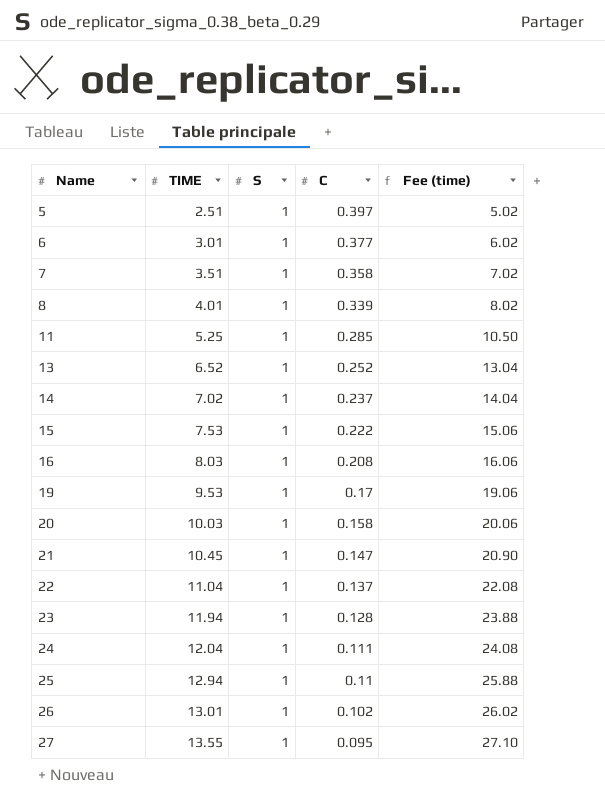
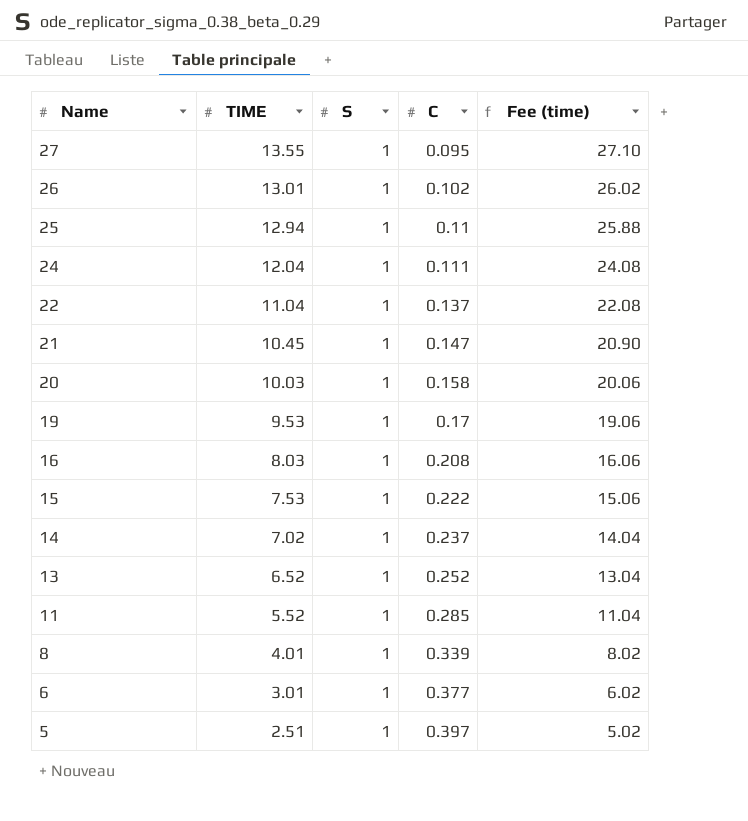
row order: Name ascending -> Name descending
row 7: 3.51 | 1 | 0.358 | 7.02 -> none
row 23: 11.94 | 1 | 0.128 | 23.88 -> none
11 | TIME: 5.25 -> 5.52
11 | Fee (time): 10.50 -> 11.04

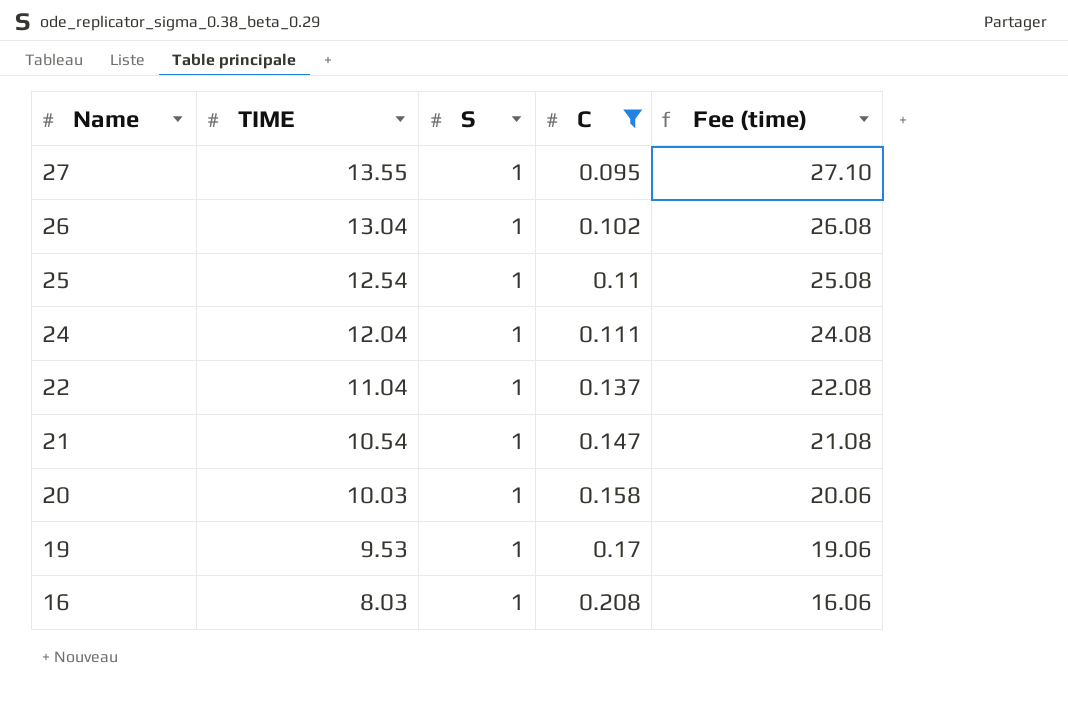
filter: none -> C <= 0.208
26 | TIME: 13.01 -> 13.04
26 | Fee (time): 26.02 -> 26.08
25 | TIME: 12.94 -> 12.54
25 | Fee (time): 25.88 -> 25.08
21 | TIME: 10.45 -> 10.54
21 | Fee (time): 20.90 -> 21.08

